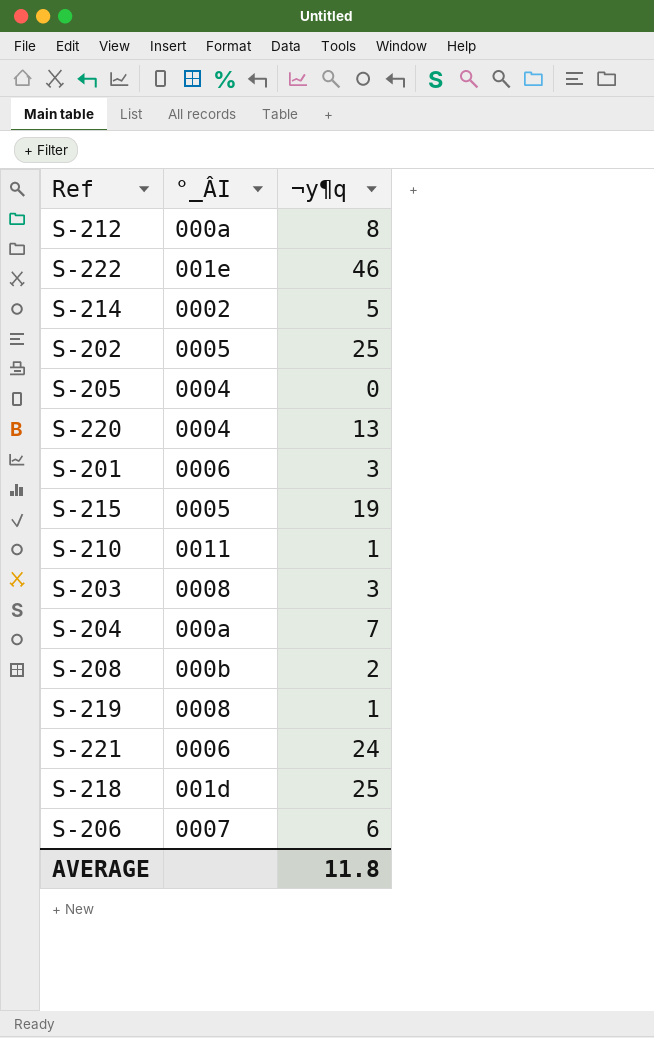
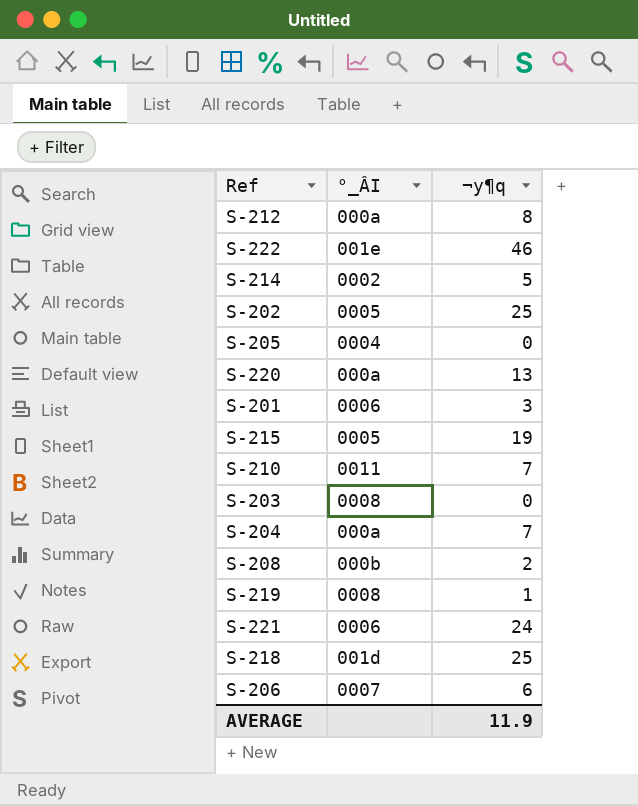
S-220 | °_ÂI: 0004 -> 000a
S-210 | ¬y¶q: 1 -> 7
S-203 | ¬y¶q: 3 -> 0
AVERAGE | ¬y¶q: 11.8 -> 11.9

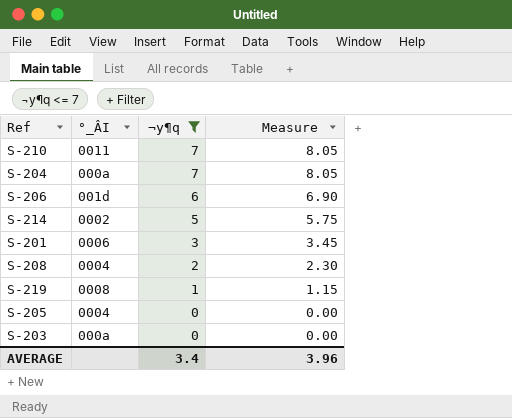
filter: none -> ¬y¶q <= 7
row order: none -> ¬y¶q descending
column Measure | formula: none -> [¬y¶q] * 1.15
S-206 | °_ÂI: 0007 -> 001d
S-208 | °_ÂI: 000b -> 0004
S-203 | °_ÂI: 0008 -> 000a
AVERAGE | ¬y¶q: 11.9 -> 3.4

